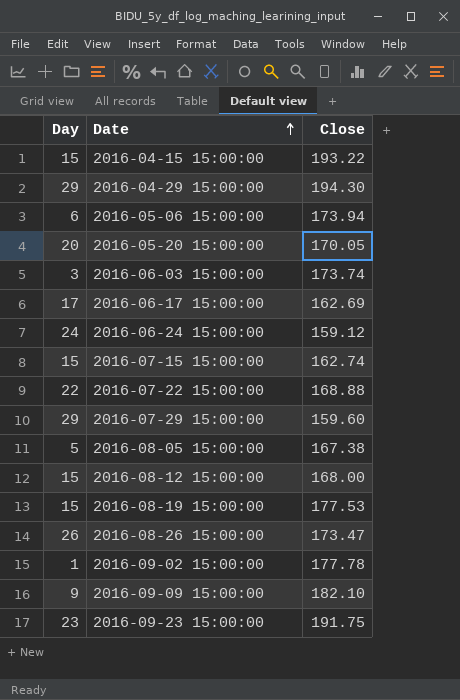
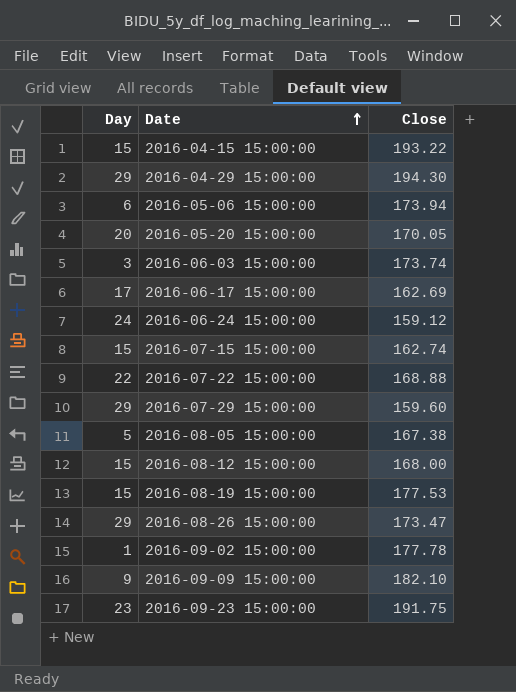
2016-08-26 15:00:00 | Day: 26 -> 29

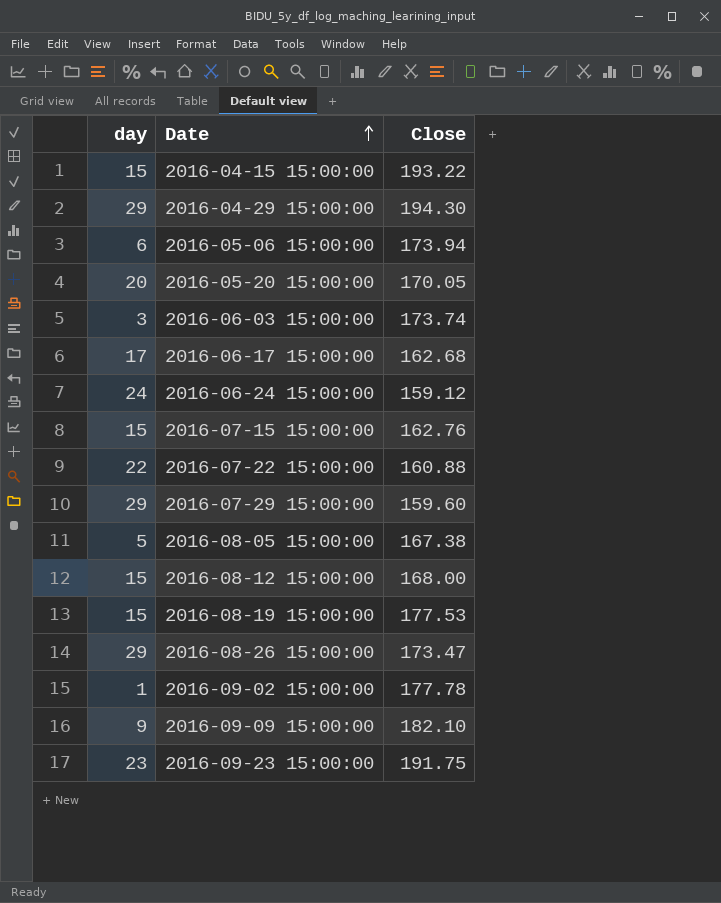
column name: Day -> day
2016-06-17 15:00:00 | Close: 162.69 -> 162.68
2016-07-15 15:00:00 | Close: 162.74 -> 162.76
2016-07-22 15:00:00 | Close: 168.88 -> 160.88

